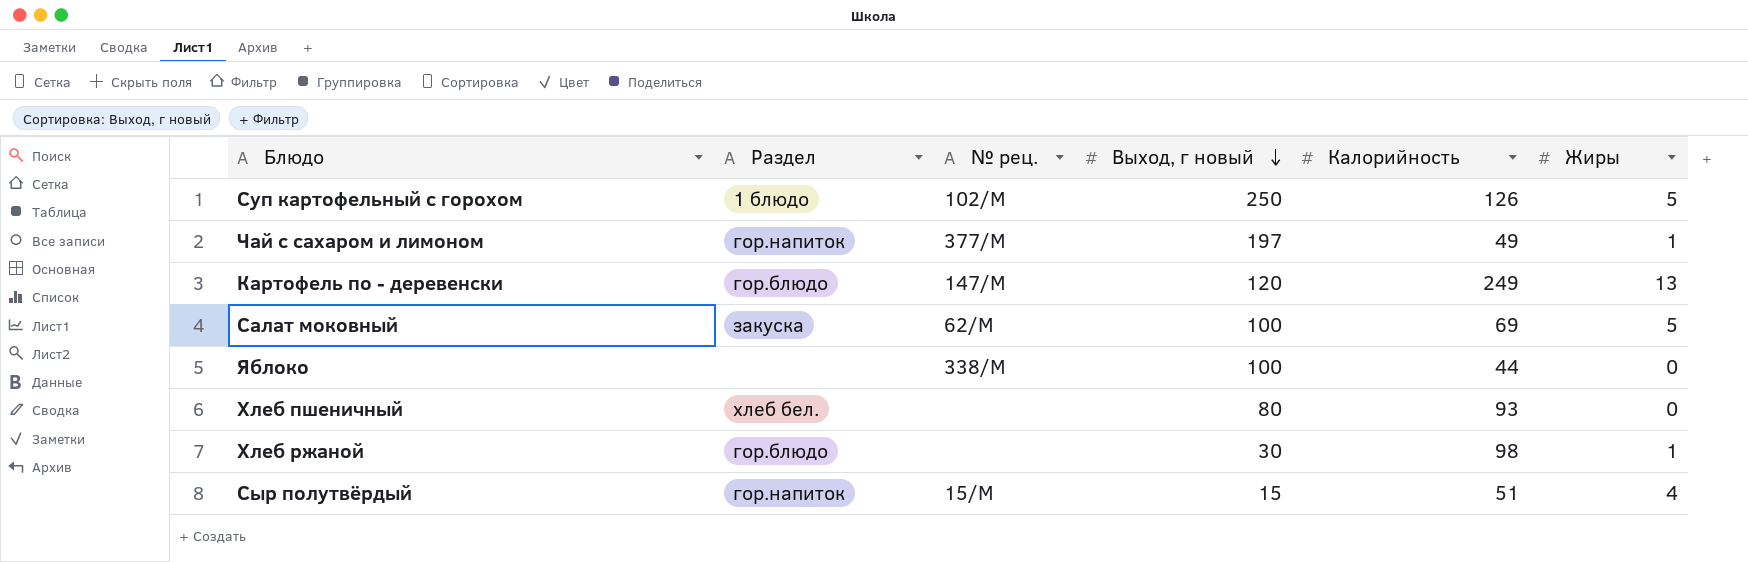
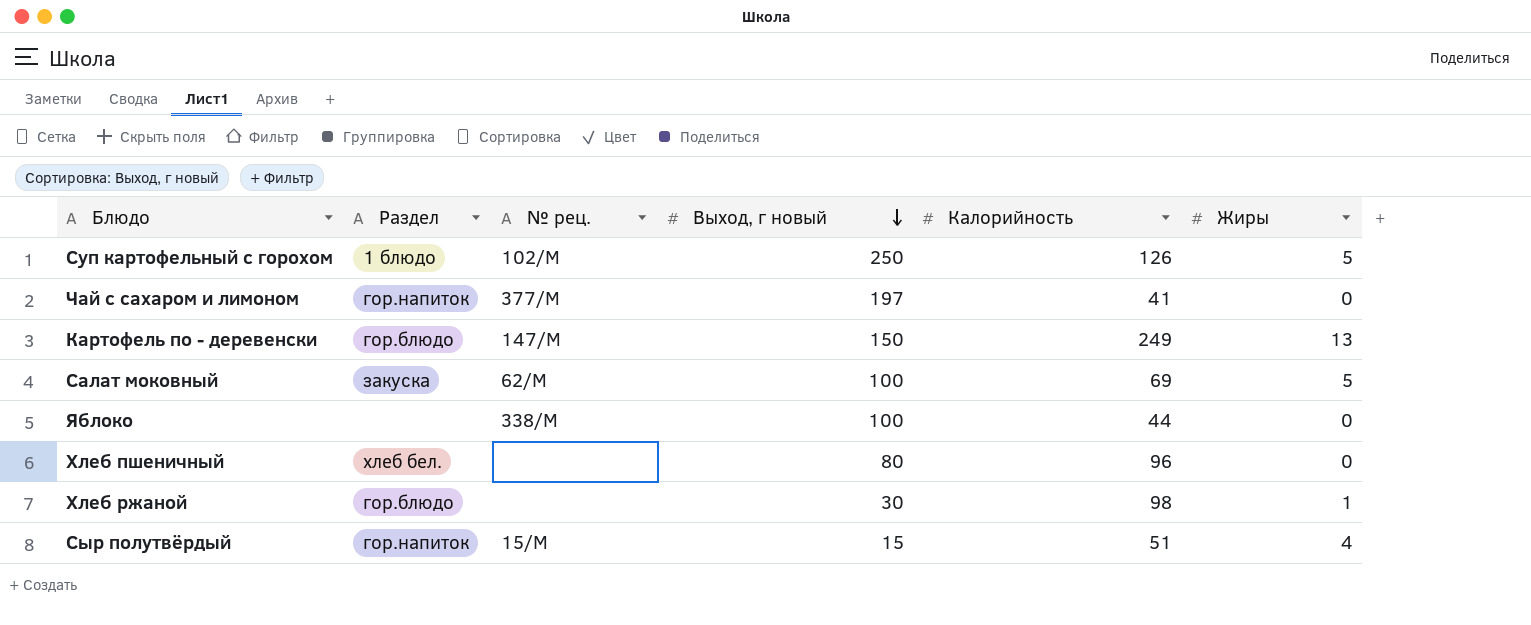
Чай с сахаром и лимоном | Калорийность: 49 -> 41
Чай с сахаром и лимоном | Жиры: 1 -> 0
Картофель по - деревенски | Выход, г новый: 120 -> 150
Хлеб пшеничный | Калорийность: 93 -> 96

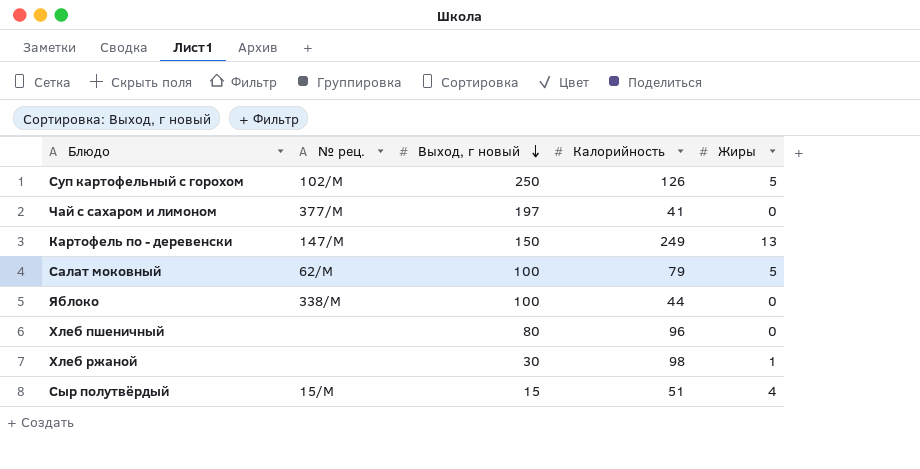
column Раздел | position: 2 -> none
Салат моковный | Калорийность: 69 -> 79

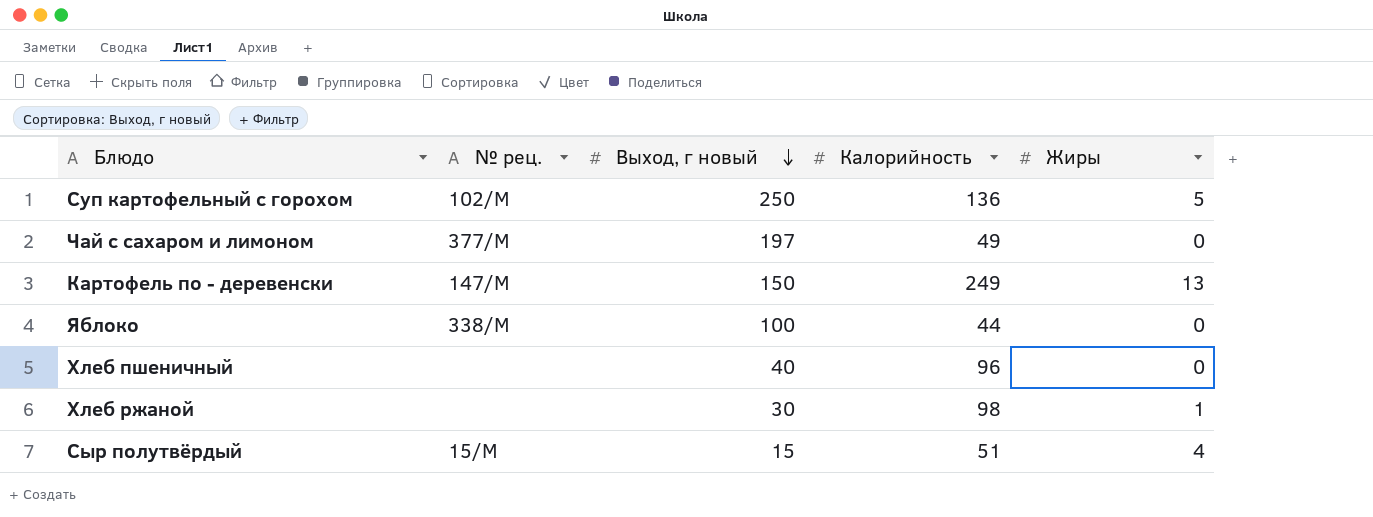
row Салат моковный: 62/М | 100 | 79 | 5 -> none
Суп картофельный с горохом | Калорийность: 126 -> 136
Чай с сахаром и лимоном | Калорийность: 41 -> 49
Хлеб пшеничный | Выход, г новый: 80 -> 40

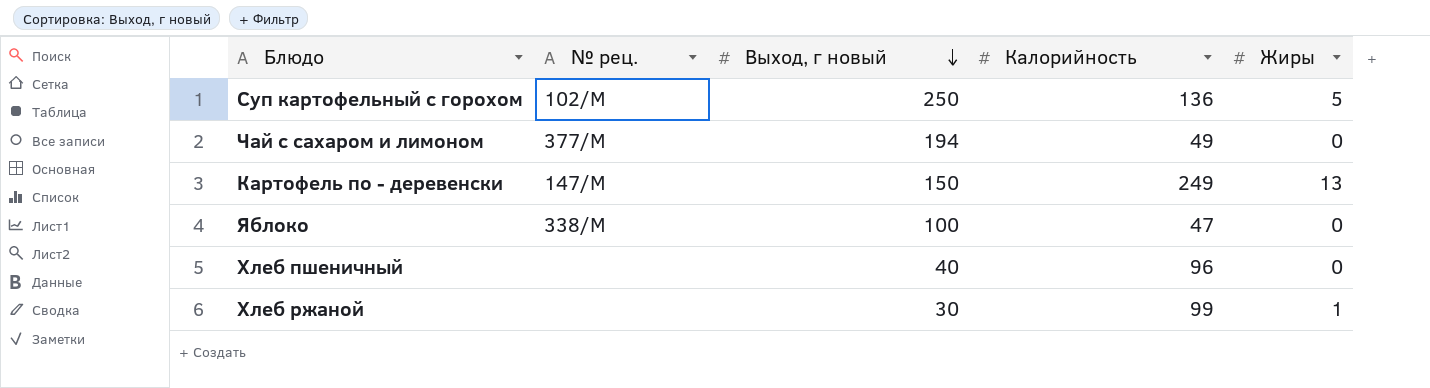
row Сыр полутвёрдый: 15/М | 15 | 51 | 4 -> none
Чай с сахаром и лимоном | Выход, г новый: 197 -> 194
Яблоко | Калорийность: 44 -> 47
Хлеб ржаной | Калорийность: 98 -> 99

